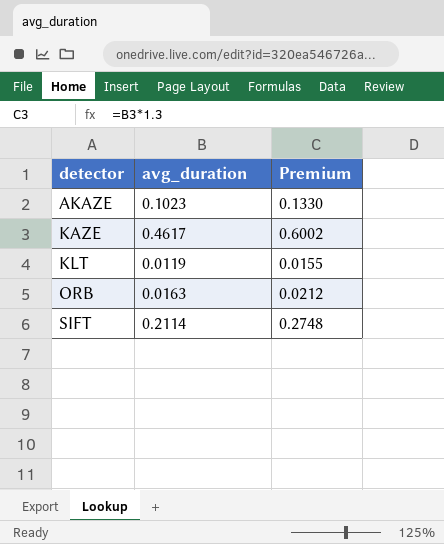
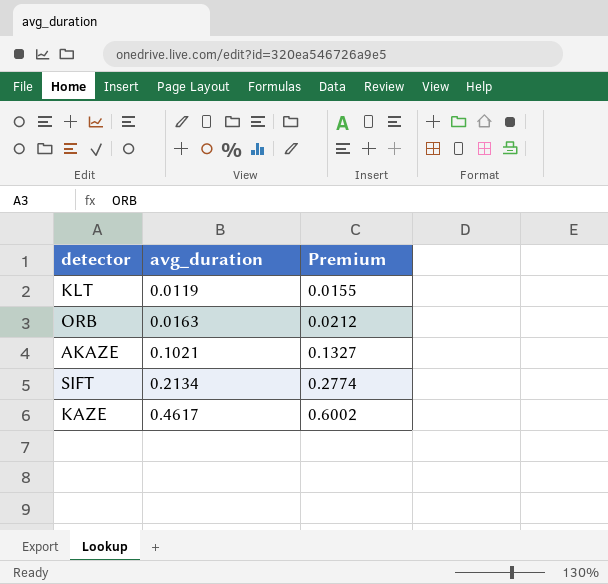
row order: detector ascending -> avg_duration ascending
AKAZE | avg_duration: 0.1023 -> 0.1021
AKAZE | Premium: 0.1330 -> 0.1327
SIFT | avg_duration: 0.2114 -> 0.2134
SIFT | Premium: 0.2748 -> 0.2774

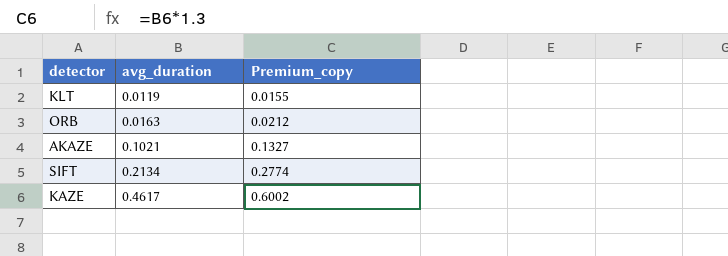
column name: Premium -> Premium_copy

